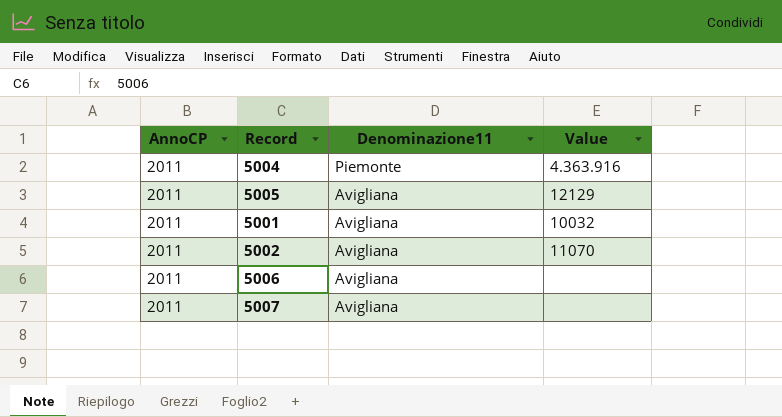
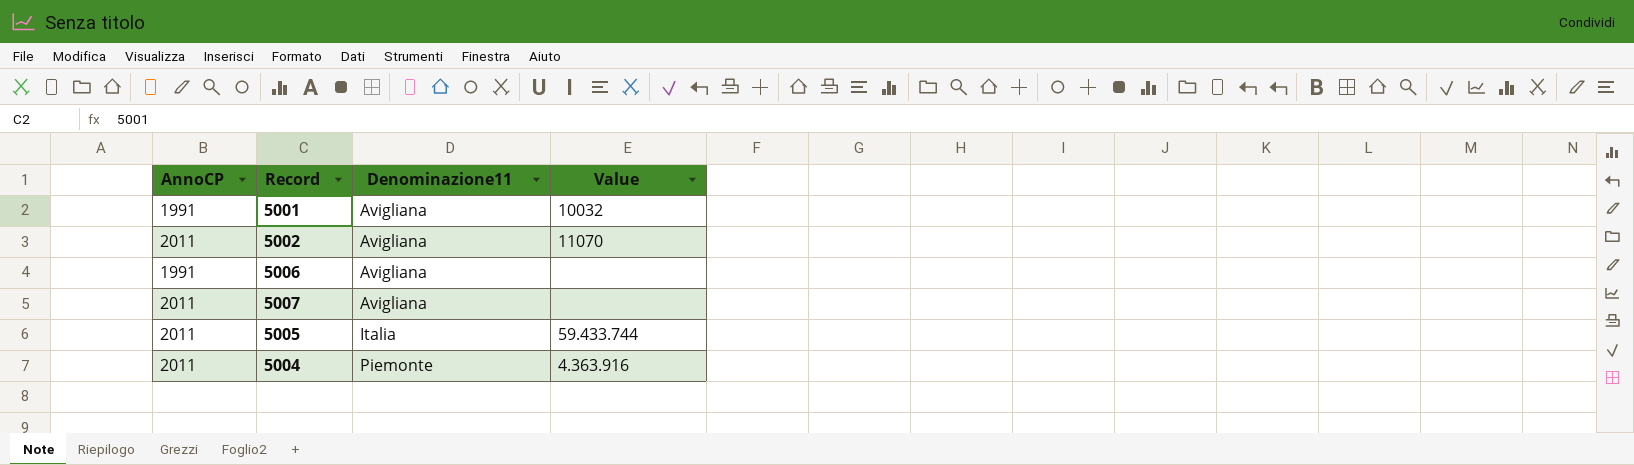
row order: Denominazione11 descending -> Denominazione11 ascending
5001 | AnnoCP: 2011 -> 1991
5006 | AnnoCP: 2011 -> 1991
5005 | Denominazione11: Avigliana -> Italia
5005 | Value: 12129 -> 59.433.744

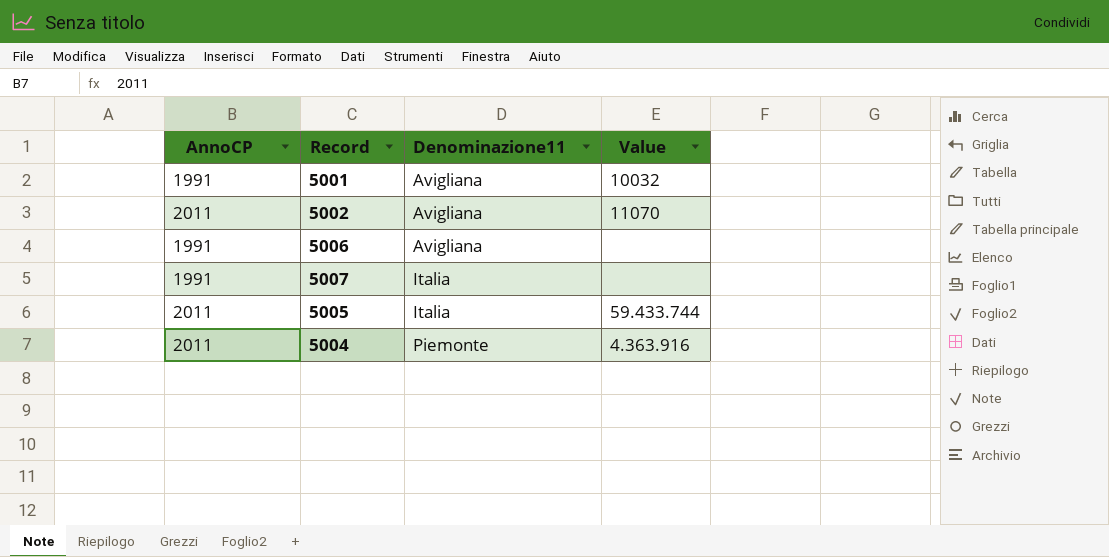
5007 | AnnoCP: 2011 -> 1991
5007 | Denominazione11: Avigliana -> Italia

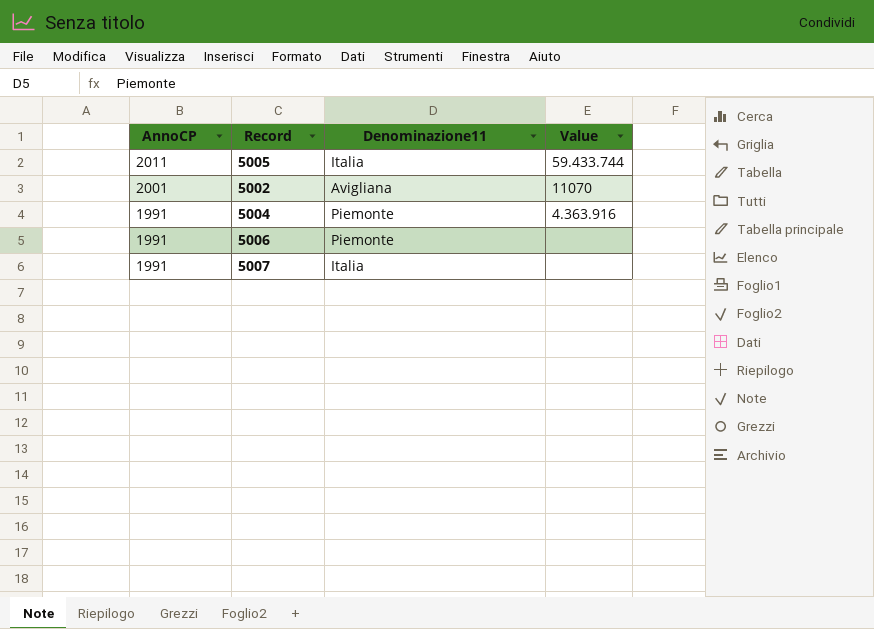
row order: Denominazione11 ascending -> AnnoCP descending
row 5001: 1991 | Avigliana | 10032 -> none
5002 | AnnoCP: 2011 -> 2001
5004 | AnnoCP: 2011 -> 1991
5006 | Denominazione11: Avigliana -> Piemonte

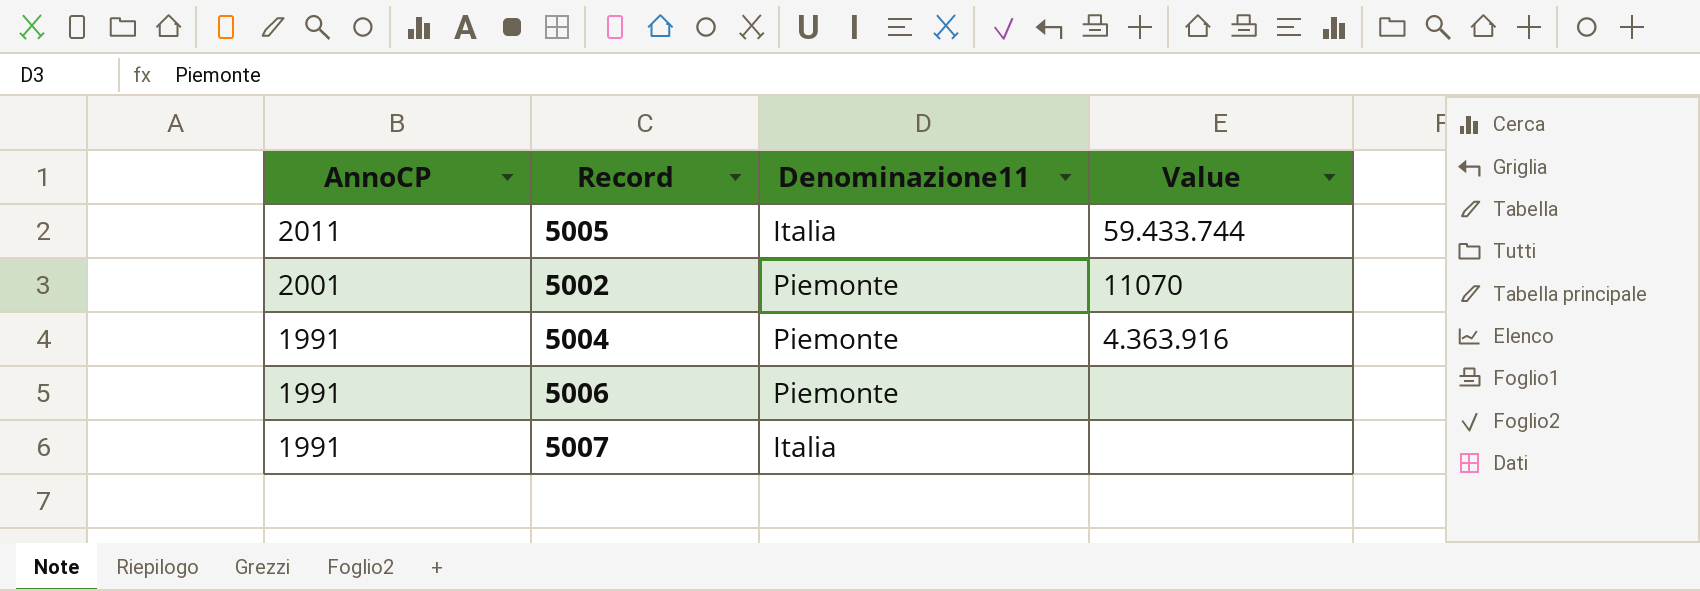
5002 | Denominazione11: Avigliana -> Piemonte

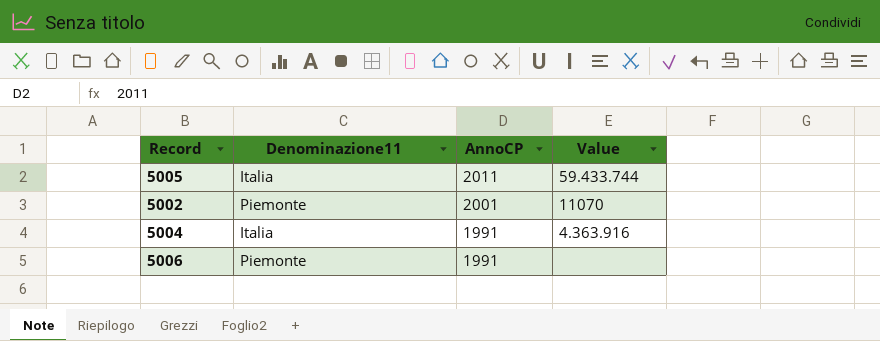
column AnnoCP | position: 1 -> 3
row 5007: 1991 | Italia | none -> none
5004 | Denominazione11: Piemonte -> Italia

